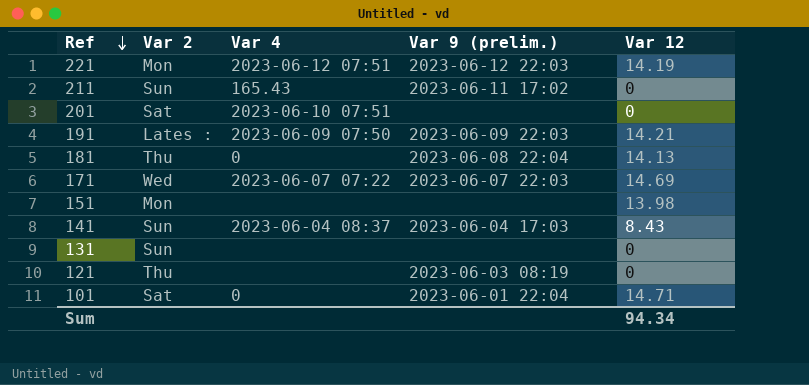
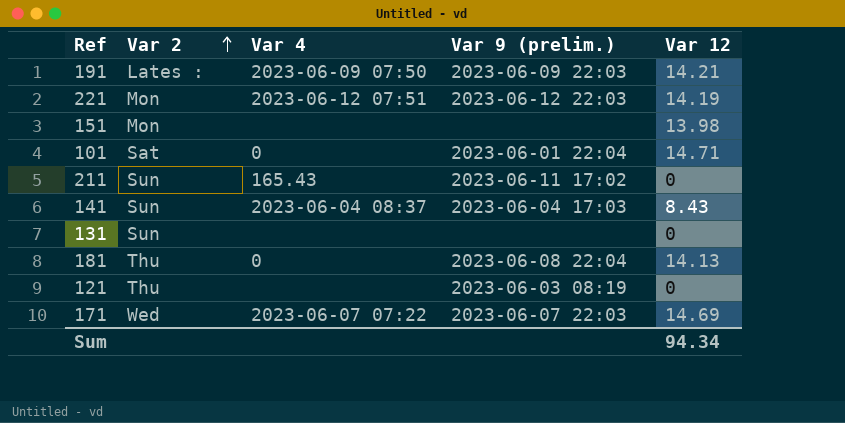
row order: Ref descending -> Var 2 ascending
row 201: Sat | 2023-06-10 07:51 | none | 0 -> none

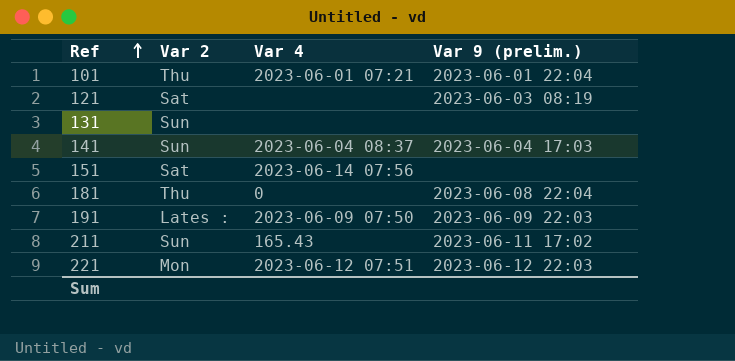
row order: Var 2 ascending -> Ref ascending
column Var 12 | position: 5 -> none
row 171: Wed | 2023-06-07 07:22 | 2023-06-07 22:03 | 14.69 -> none
101 | Var 2: Sat -> Thu
101 | Var 4: 0 -> 2023-06-01 07:21
121 | Var 2: Thu -> Sat
151 | Var 2: Mon -> Sat
151 | Var 4: none -> 2023-06-14 07:56

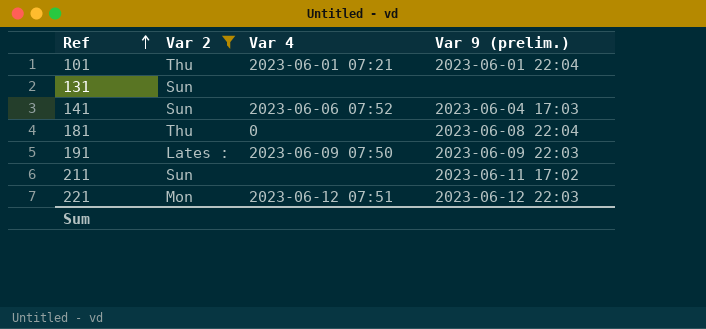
filter: none -> Var 2 != Sat
141 | Var 4: 2023-06-04 08:37 -> 2023-06-06 07:52
211 | Var 4: 165.43 -> none

